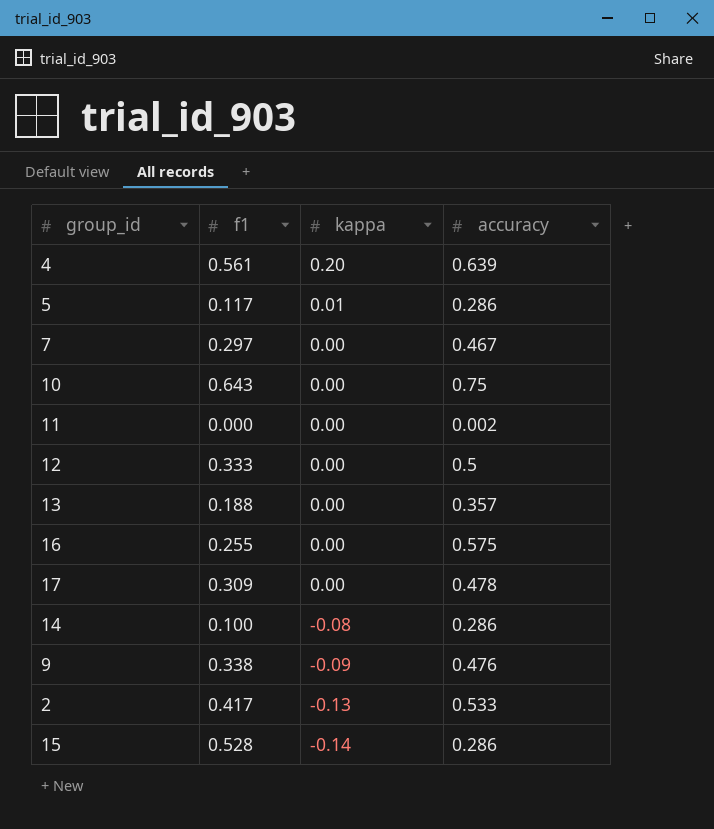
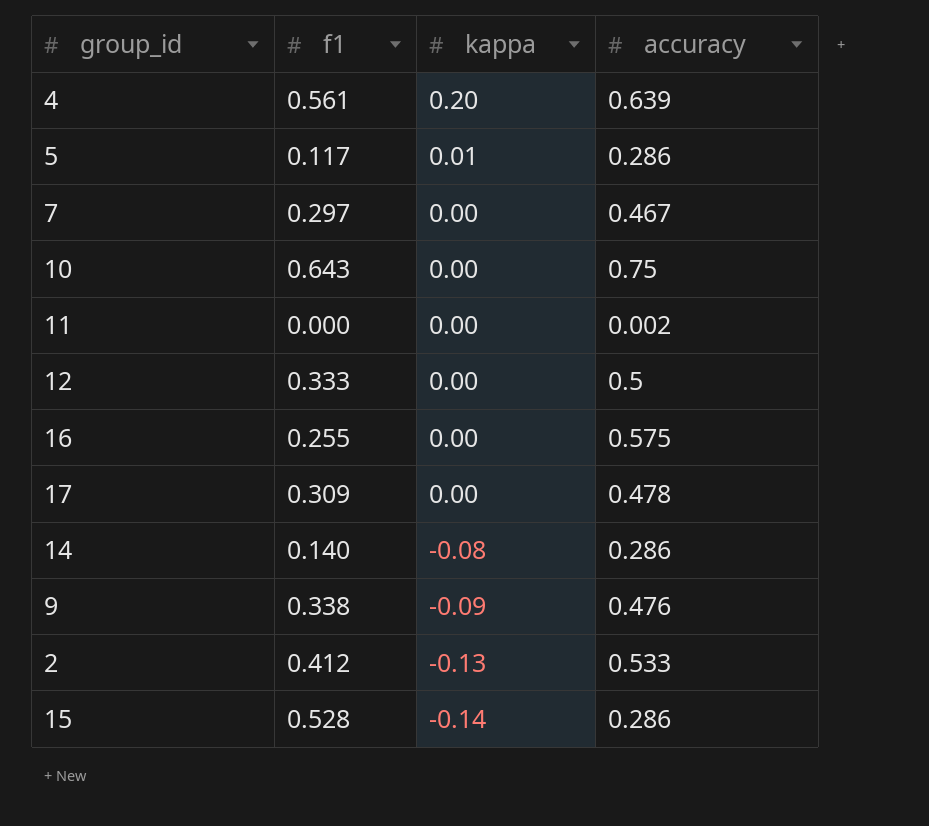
row 13: 0.188 | 0.00 | 0.357 -> none
14 | f1: 0.100 -> 0.140
2 | f1: 0.417 -> 0.412

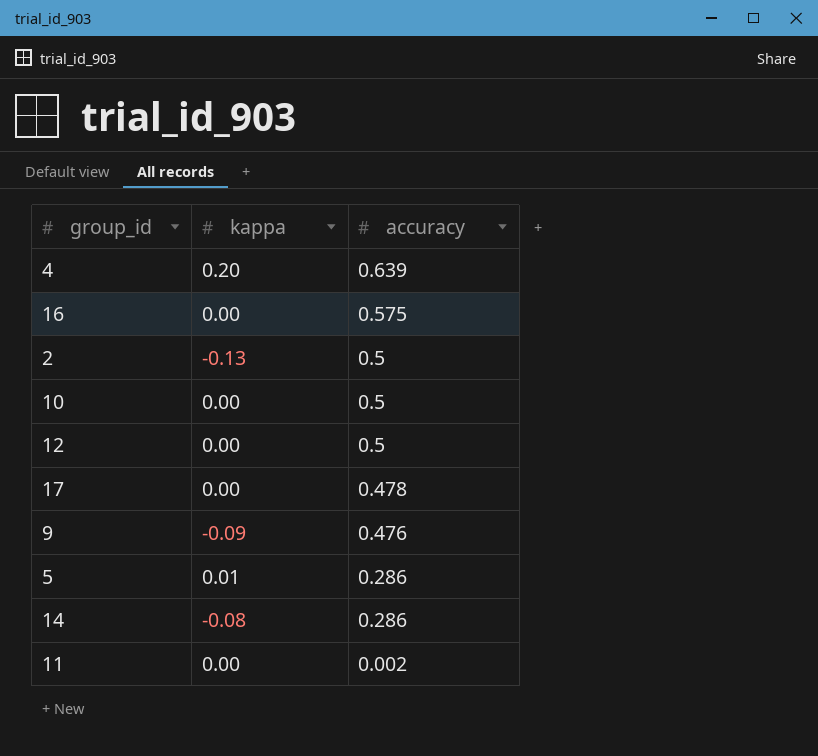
row order: kappa descending -> accuracy descending
column f1 | position: 2 -> none
row 7: 0.297 | 0.00 | 0.467 -> none
row 15: 0.528 | -0.14 | 0.286 -> none
2 | accuracy: 0.533 -> 0.5
10 | accuracy: 0.75 -> 0.5

